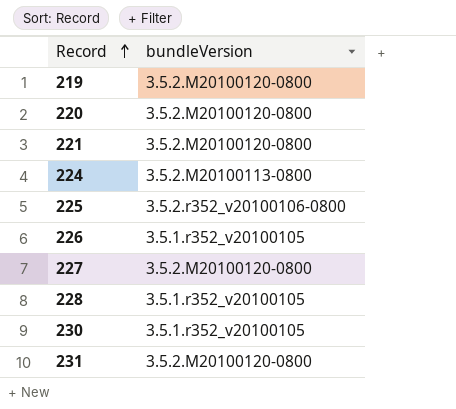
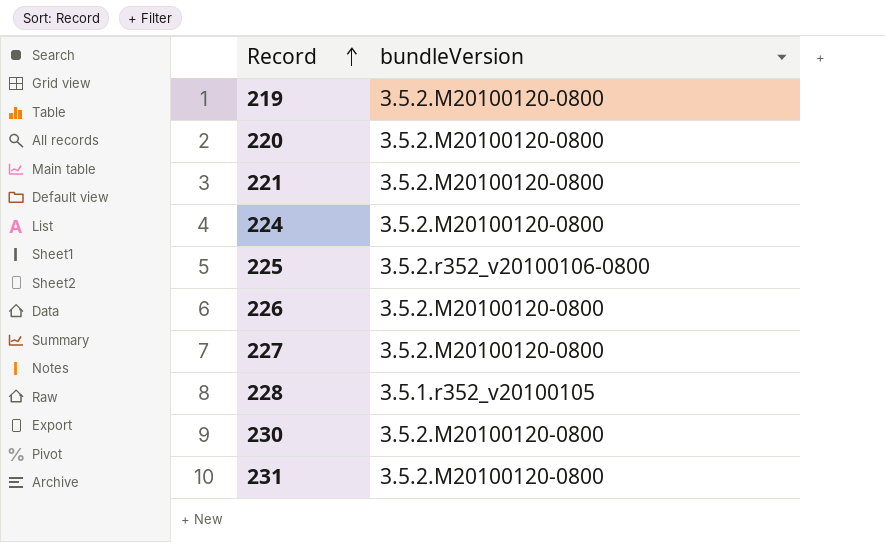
224 | bundleVersion: 3.5.2.M20100113-0800 -> 3.5.2.M20100120-0800
226 | bundleVersion: 3.5.1.r352_v20100105 -> 3.5.2.M20100120-0800
230 | bundleVersion: 3.5.1.r352_v20100105 -> 3.5.2.M20100120-0800

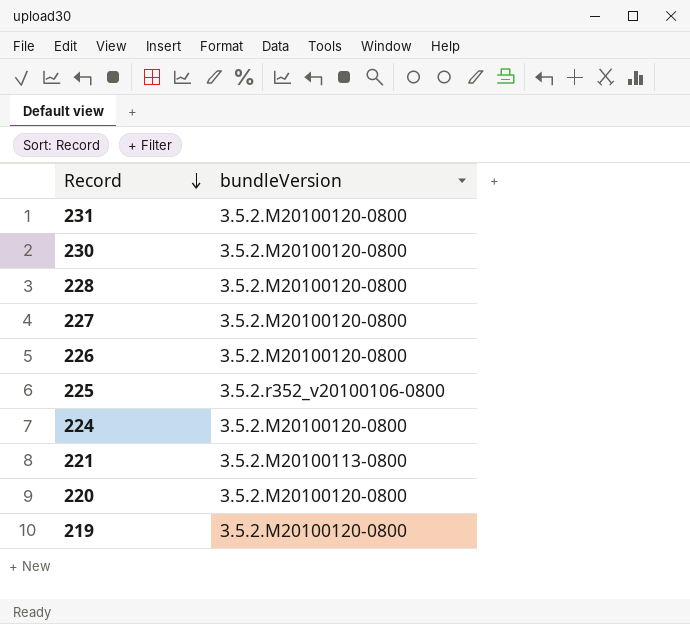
row order: Record ascending -> Record descending
228 | bundleVersion: 3.5.1.r352_v20100105 -> 3.5.2.M20100120-0800
221 | bundleVersion: 3.5.2.M20100120-0800 -> 3.5.2.M20100113-0800

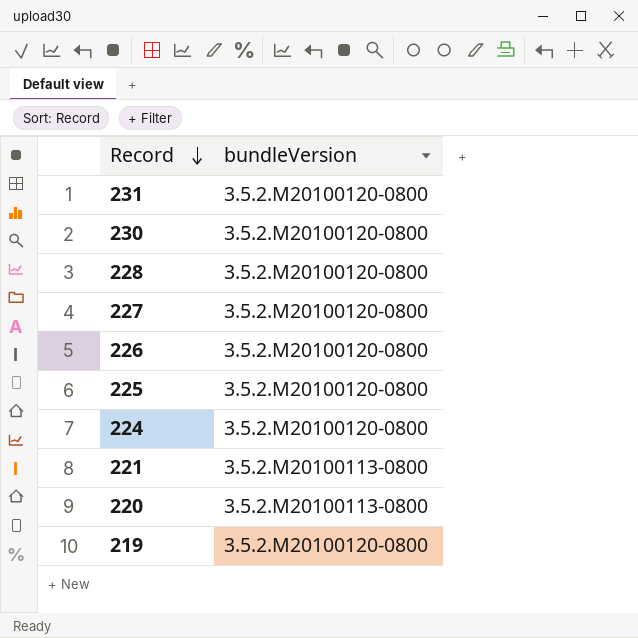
225 | bundleVersion: 3.5.2.r352_v20100106-0800 -> 3.5.2.M20100120-0800
220 | bundleVersion: 3.5.2.M20100120-0800 -> 3.5.2.M20100113-0800

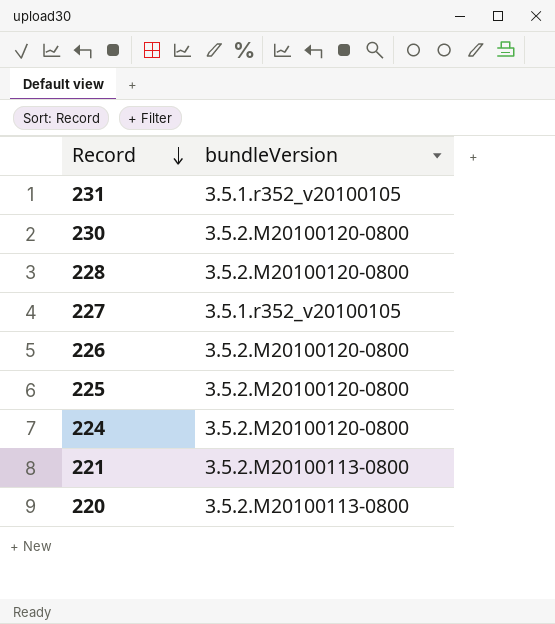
row 219: 3.5.2.M20100120-0800 -> none
231 | bundleVersion: 3.5.2.M20100120-0800 -> 3.5.1.r352_v20100105
227 | bundleVersion: 3.5.2.M20100120-0800 -> 3.5.1.r352_v20100105

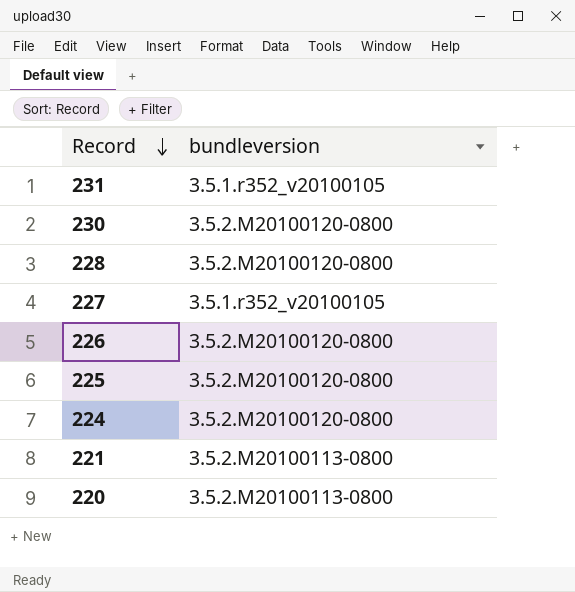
column name: bundleVersion -> bundleversion

